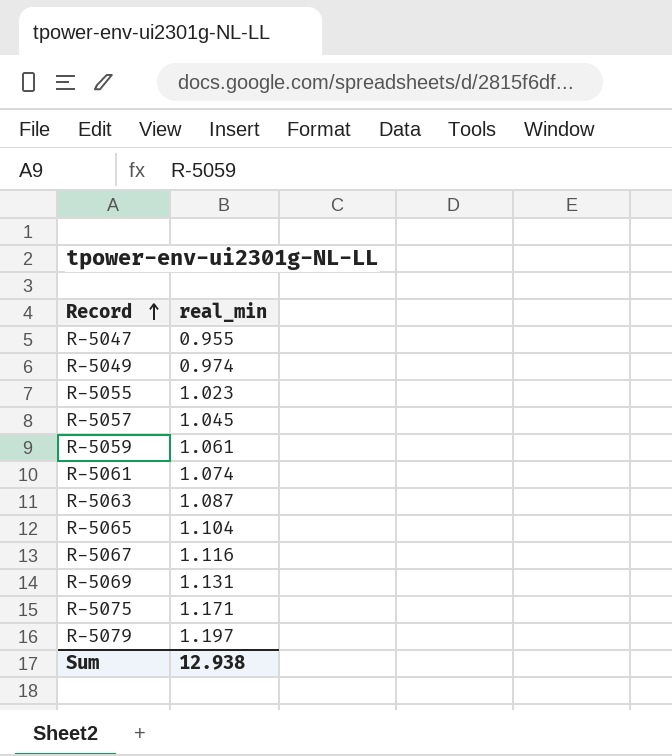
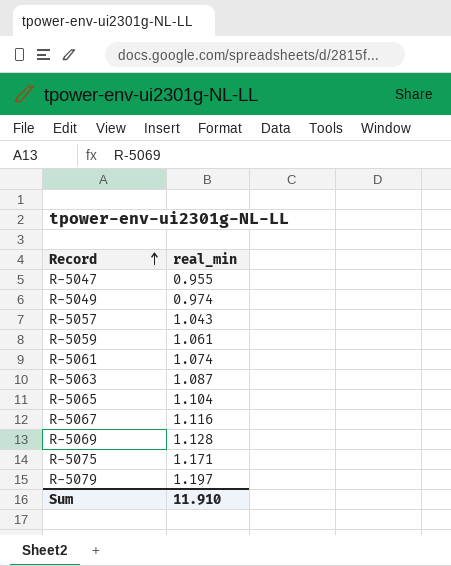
row R-5055: 1.023 -> none
R-5057 | real_min: 1.045 -> 1.043
R-5069 | real_min: 1.131 -> 1.128
Sum | real_min: 12.938 -> 11.910

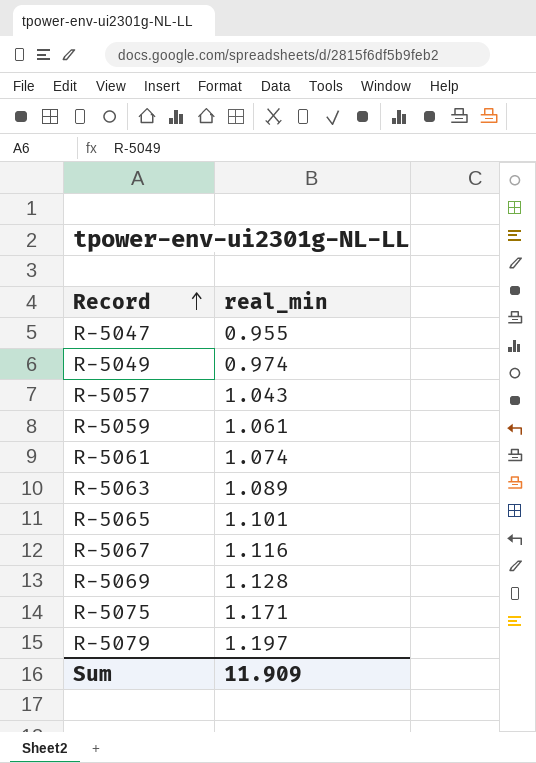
R-5063 | real_min: 1.087 -> 1.089
R-5065 | real_min: 1.104 -> 1.101
Sum | real_min: 11.910 -> 11.909

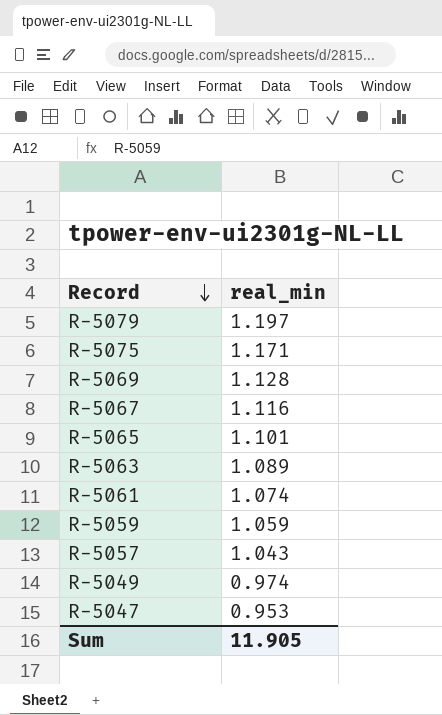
row order: Record ascending -> Record descending
R-5059 | real_min: 1.061 -> 1.059
R-5047 | real_min: 0.955 -> 0.953
Sum | real_min: 11.909 -> 11.905

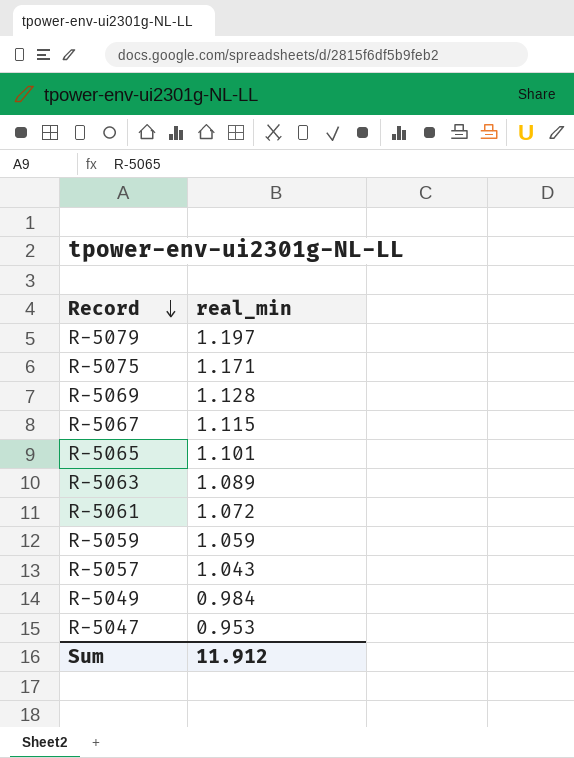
R-5067 | real_min: 1.116 -> 1.115
R-5061 | real_min: 1.074 -> 1.072
R-5049 | real_min: 0.974 -> 0.984
Sum | real_min: 11.905 -> 11.912

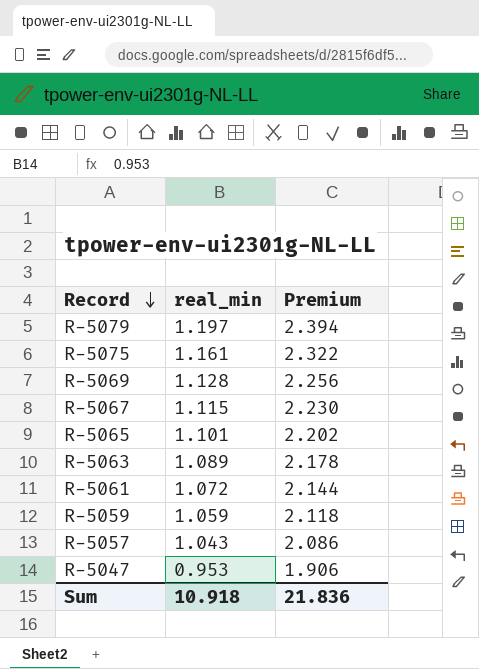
column Premium | formula: none -> [real_min] * 2
row R-5049: 0.984 -> none
R-5075 | real_min: 1.171 -> 1.161
Sum | real_min: 11.912 -> 10.918

